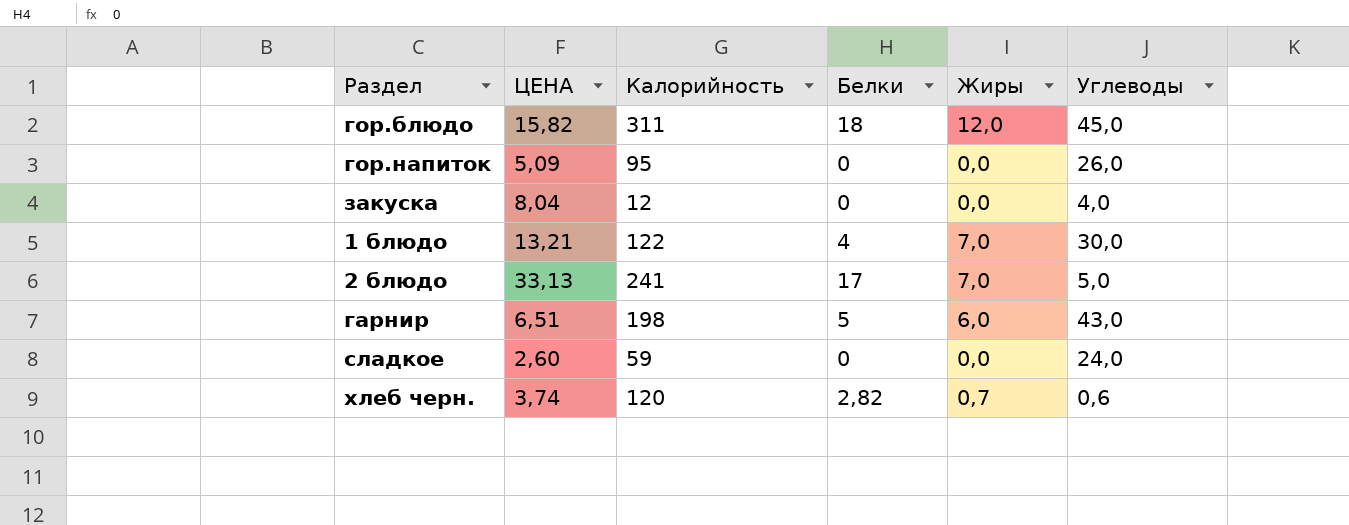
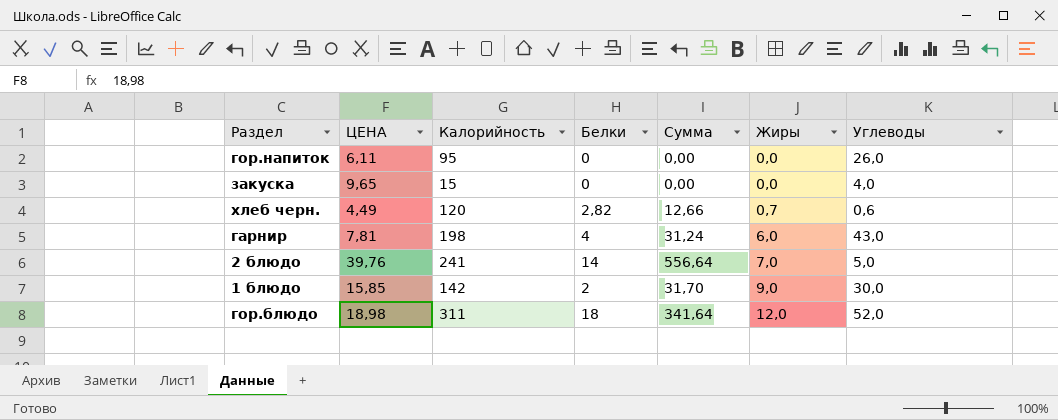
row order: none -> Жиры ascending
column Сумма | formula: none -> [ЦЕНА] * [Белки]
row сладкое: 2,60 | 59 | 0 | 0,0 | 24,0 -> none
гор.напиток | ЦЕНА: 5,09 -> 6,11
закуска | ЦЕНА: 8,04 -> 9,65
закуска | Калорийность: 12 -> 15
хлеб черн. | ЦЕНА: 3,74 -> 4,49
гарнир | ЦЕНА: 6,51 -> 7,81
гарнир | Белки: 5 -> 4
2 блюдо | ЦЕНА: 33,13 -> 39,76
2 блюдо | Белки: 17 -> 14
1 блюдо | ЦЕНА: 13,21 -> 15,85
1 блюдо | Калорийность: 122 -> 142
1 блюдо | Белки: 4 -> 2
1 блюдо | Жиры: 7,0 -> 9,0
гор.блюдо | ЦЕНА: 15,82 -> 18,98
гор.блюдо | Углеводы: 45,0 -> 52,0

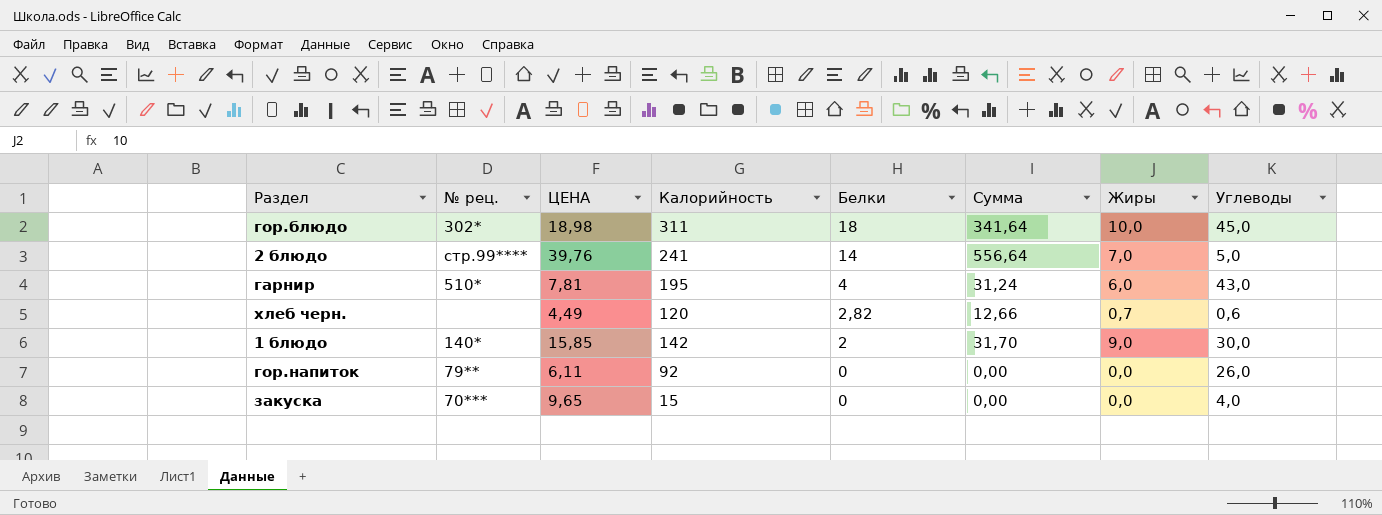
row order: Жиры ascending -> Белки descending
column № рец. | position: none -> 2
гор.блюдо | Жиры: 12,0 -> 10,0
гор.блюдо | Углеводы: 52,0 -> 45,0
гарнир | Калорийность: 198 -> 195
гор.напиток | Калорийность: 95 -> 92

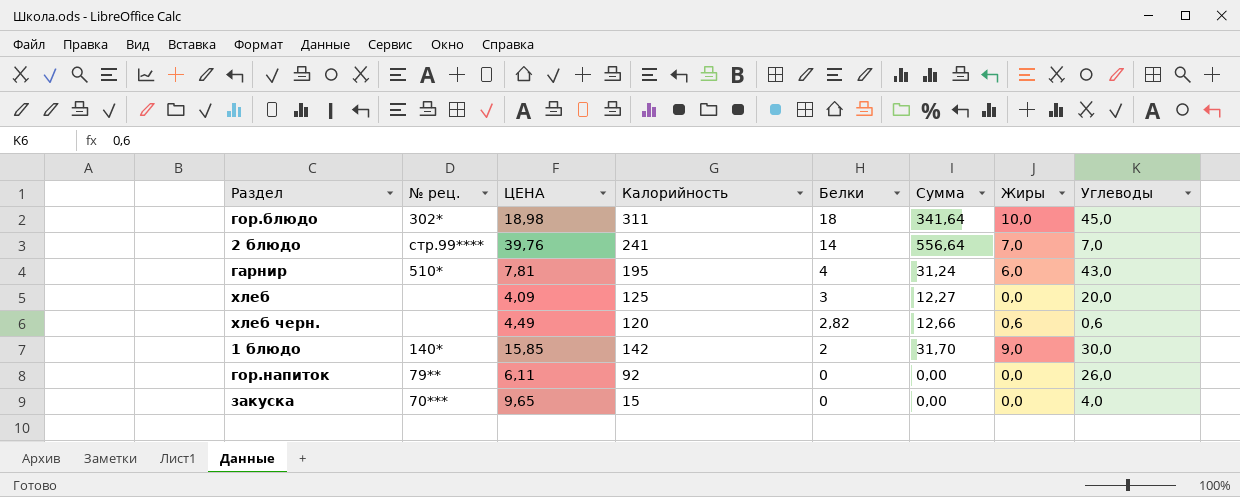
2 блюдо | Углеводы: 5,0 -> 7,0
row хлеб: none -> none | 4,09 | 125 | 3 | 12,27 | 0,0 | 20,0
хлеб черн. | Жиры: 0,7 -> 0,6

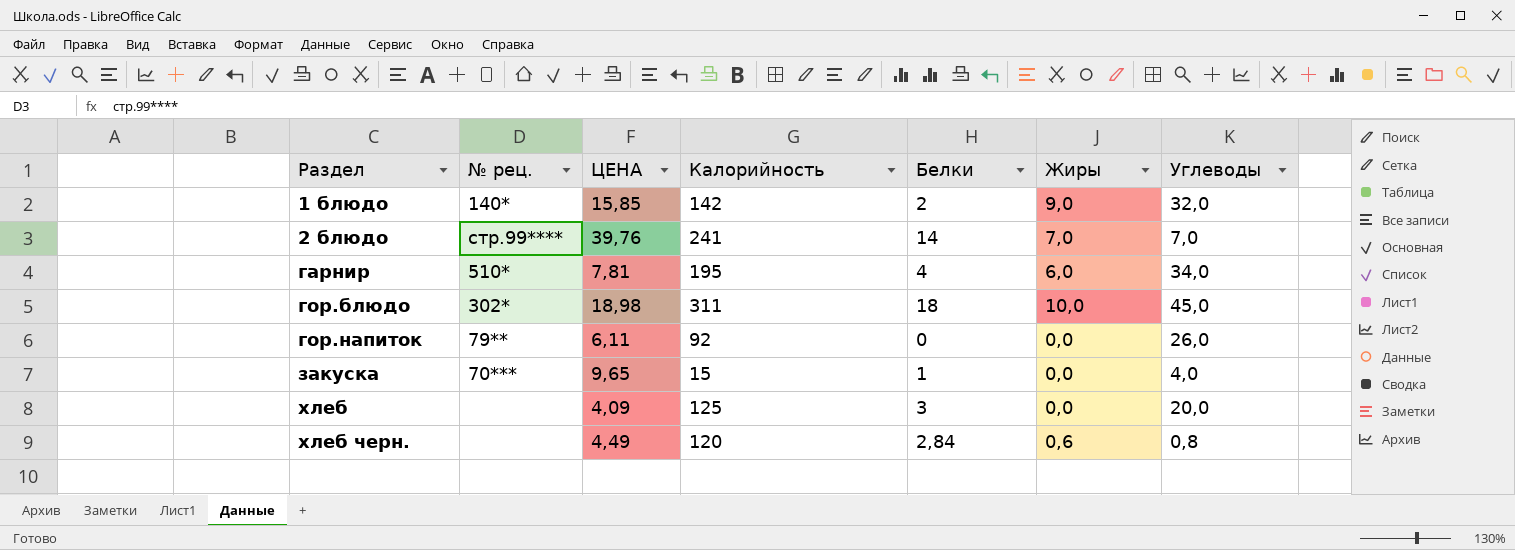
row order: Белки descending -> Раздел ascending
column Сумма | formula: [ЦЕНА] * [Белки] -> none
1 блюдо | Углеводы: 30,0 -> 32,0
гарнир | Углеводы: 43,0 -> 34,0
закуска | Белки: 0 -> 1
хлеб черн. | Белки: 2,82 -> 2,84
хлеб черн. | Углеводы: 0,6 -> 0,8

